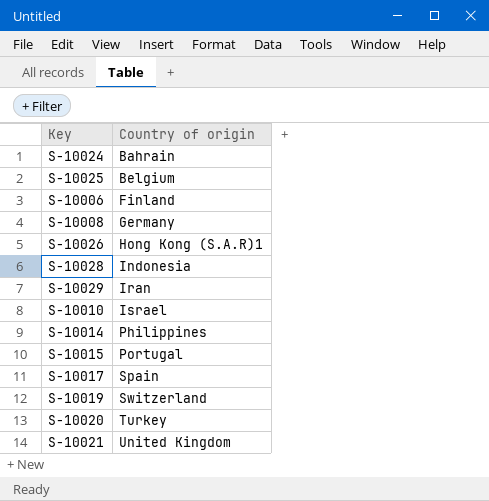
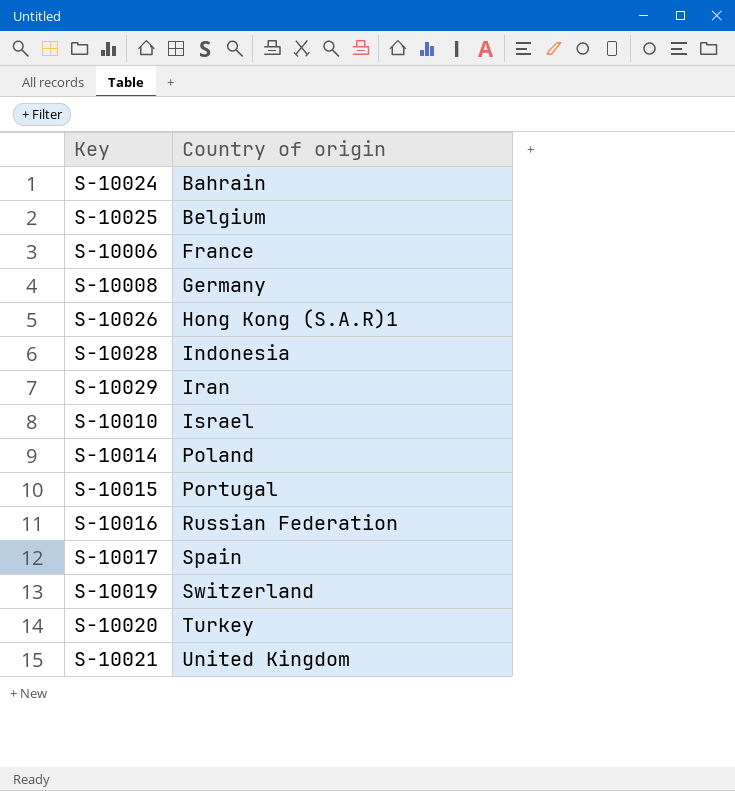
S-10006 | Country of origin: Finland -> France
S-10014 | Country of origin: Philippines -> Poland
row S-10016: none -> Russian Federation

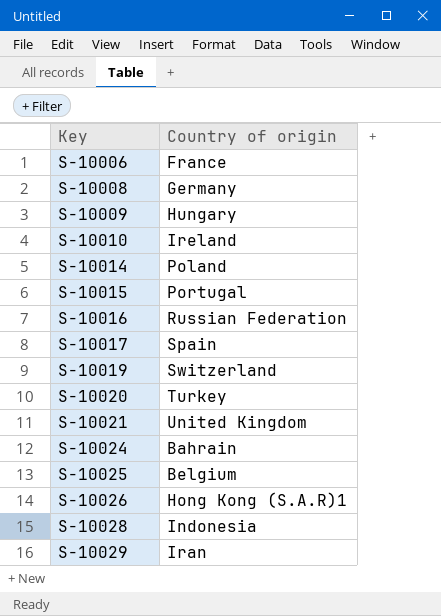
row order: Country of origin ascending -> Key ascending
row S-10009: none -> Hungary
S-10010 | Country of origin: Israel -> Ireland

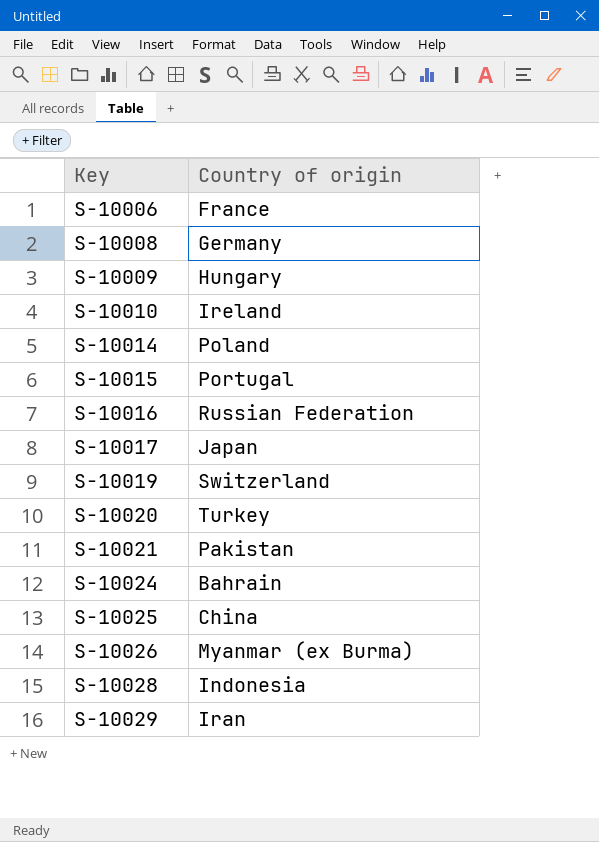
S-10017 | Country of origin: Spain -> Japan
S-10021 | Country of origin: United Kingdom -> Pakistan
S-10025 | Country of origin: Belgium -> China
S-10026 | Country of origin: Hong Kong (S.A.R)1 -> Myanmar (ex Burma)

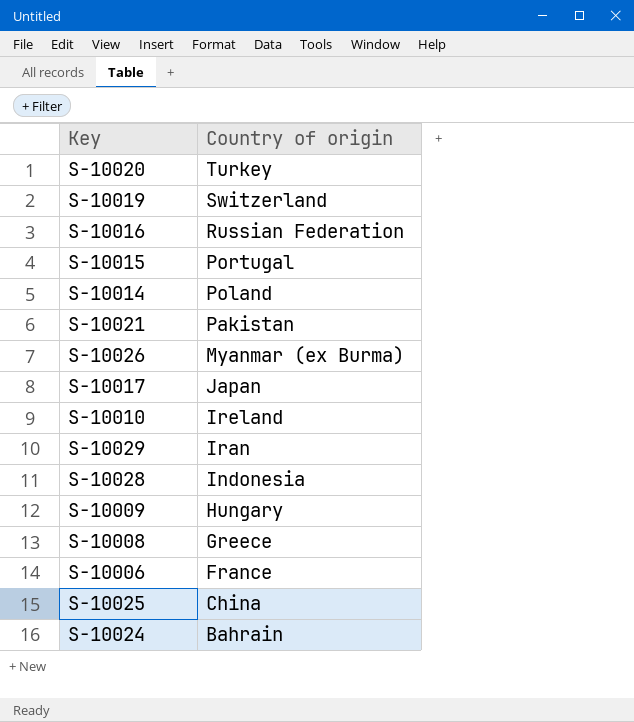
row order: Key ascending -> Country of origin descending
S-10008 | Country of origin: Germany -> Greece

